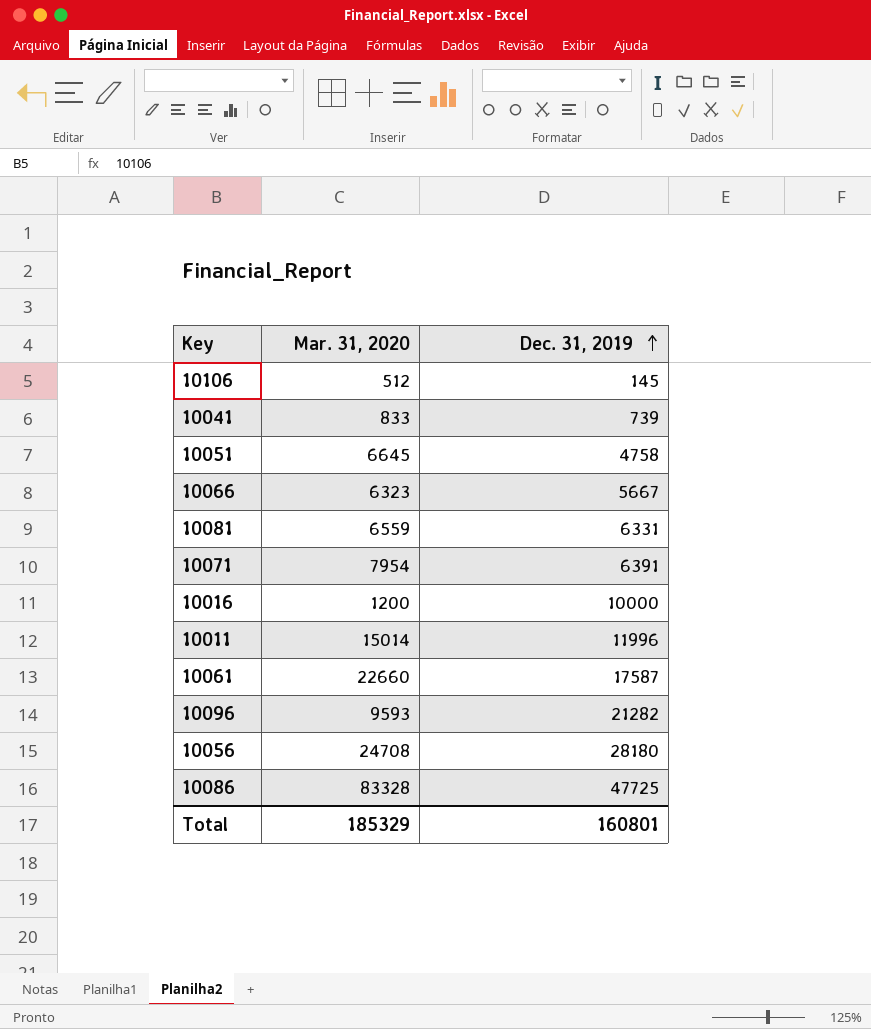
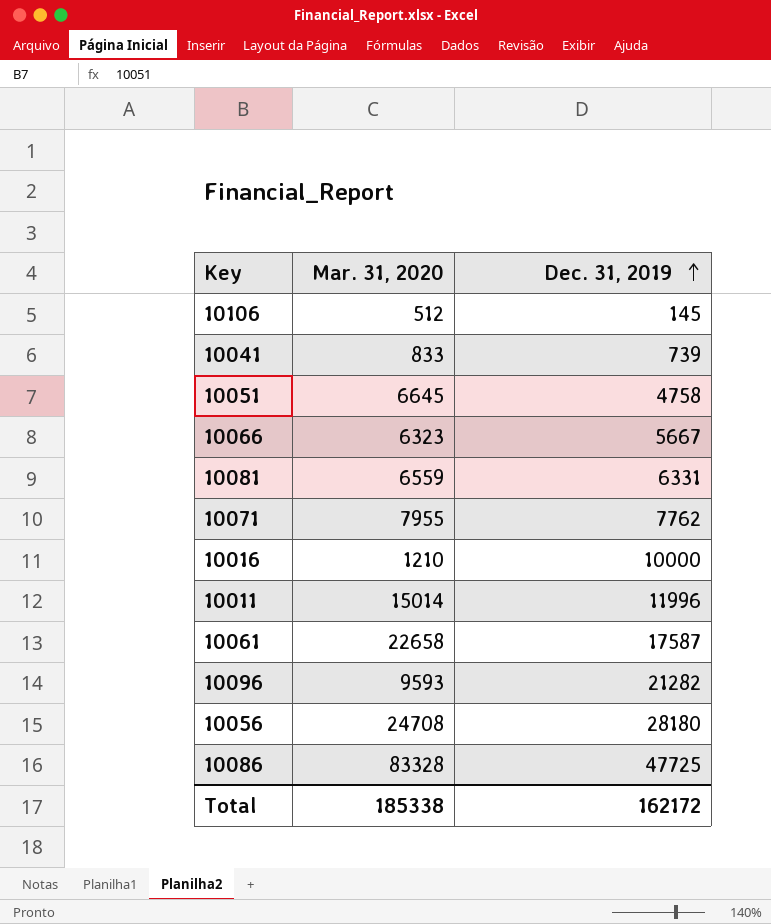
10071 | Mar. 31, 2020: 7954 -> 7955
10071 | Dec. 31, 2019: 6391 -> 7762
10016 | Mar. 31, 2020: 1200 -> 1210
10061 | Mar. 31, 2020: 22660 -> 22658
Total | Mar. 31, 2020: 185329 -> 185338
Total | Dec. 31, 2019: 160801 -> 162172

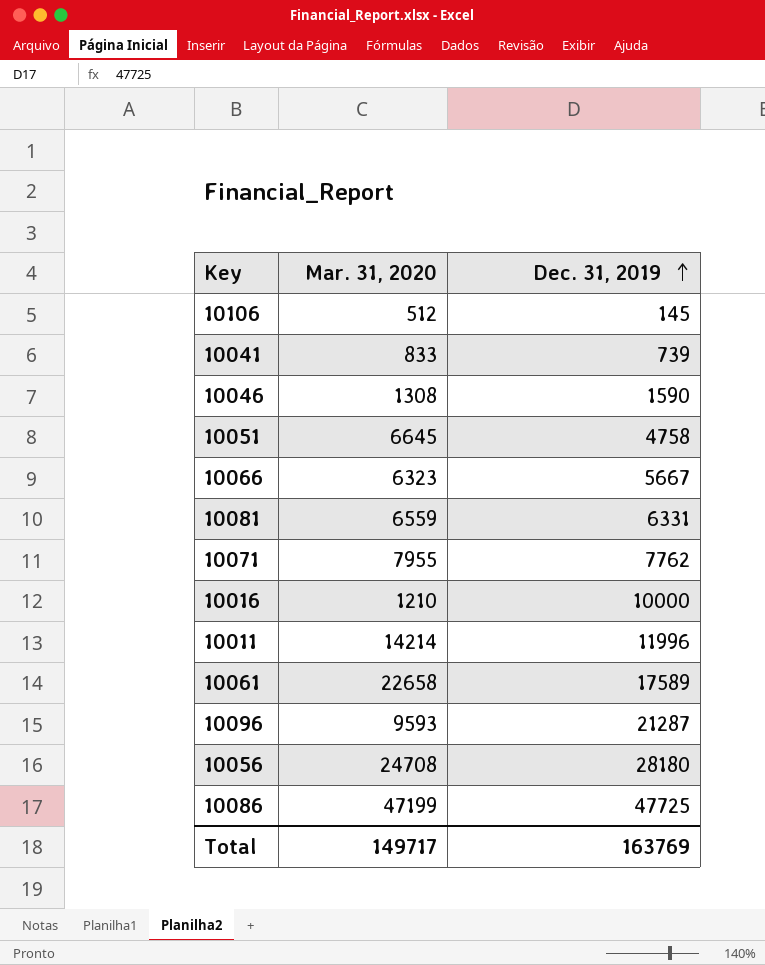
row 10046: none -> 1308 | 1590
10011 | Mar. 31, 2020: 15014 -> 14214
10061 | Dec. 31, 2019: 17587 -> 17589
10096 | Dec. 31, 2019: 21282 -> 21287
10086 | Mar. 31, 2020: 83328 -> 47199
Total | Mar. 31, 2020: 185338 -> 149717
Total | Dec. 31, 2019: 162172 -> 163769

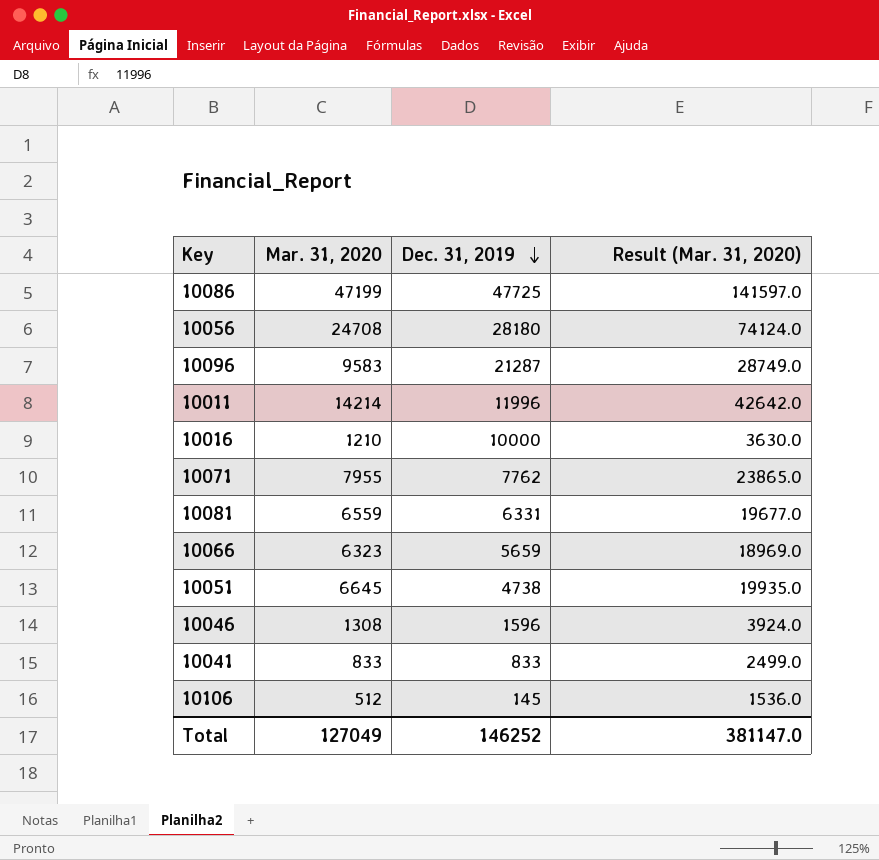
row order: Dec. 31, 2019 ascending -> Dec. 31, 2019 descending
column Result (Mar. 31, 2020) | formula: none -> [Mar. 31, 2020] * 3
row 10061: 22658 | 17589 -> none
10096 | Mar. 31, 2020: 9593 -> 9583
10066 | Dec. 31, 2019: 5667 -> 5659
10051 | Dec. 31, 2019: 4758 -> 4738
10046 | Dec. 31, 2019: 1590 -> 1596
10041 | Dec. 31, 2019: 739 -> 833
Total | Mar. 31, 2020: 149717 -> 127049
Total | Dec. 31, 2019: 163769 -> 146252

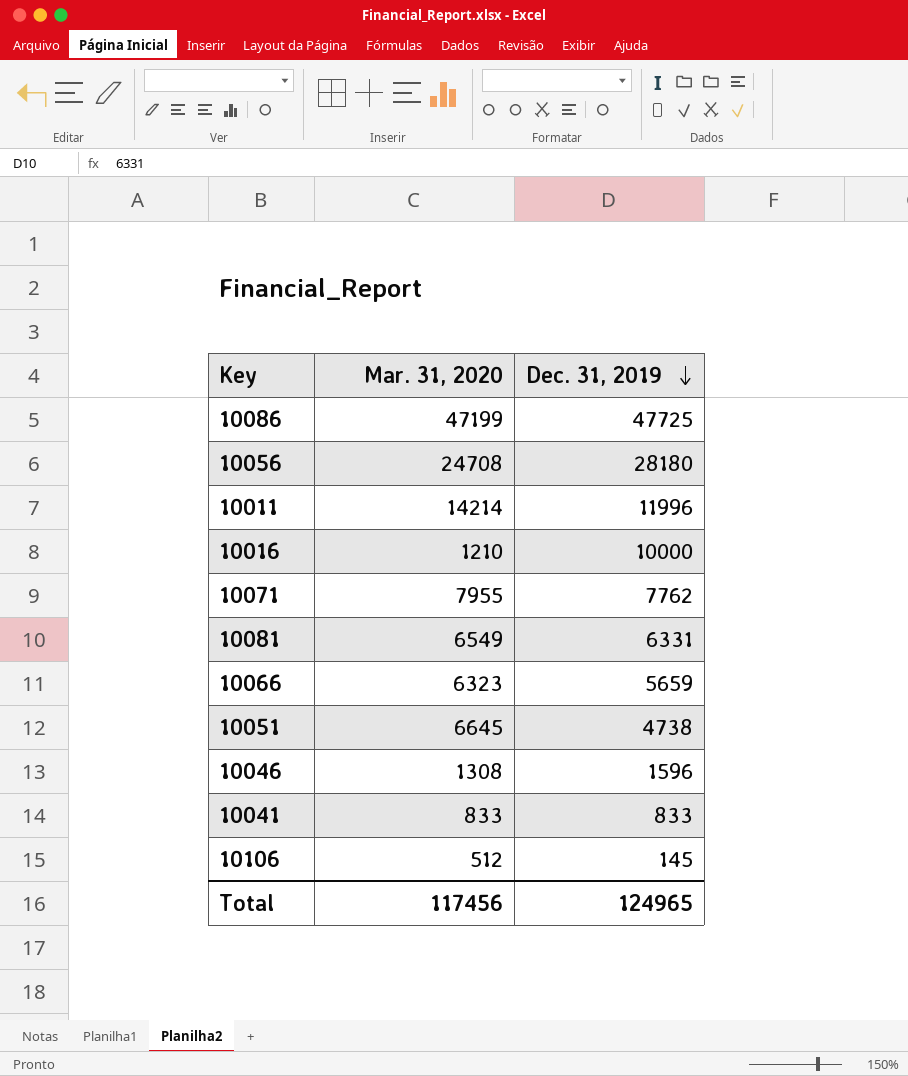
column Result (Mar. 31, 2020) | formula: [Mar. 31, 2020] * 3 -> none
row 10096: 9583 | 21287 | 28749.0 -> none
10081 | Mar. 31, 2020: 6559 -> 6549
Total | Mar. 31, 2020: 127049 -> 117456
Total | Dec. 31, 2019: 146252 -> 124965

